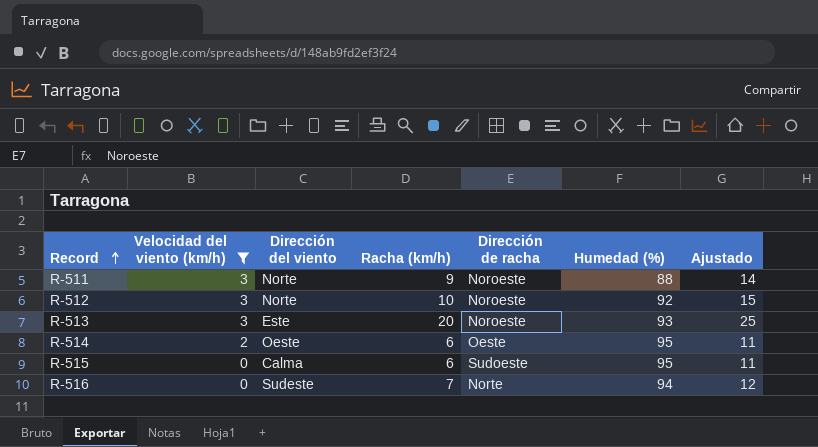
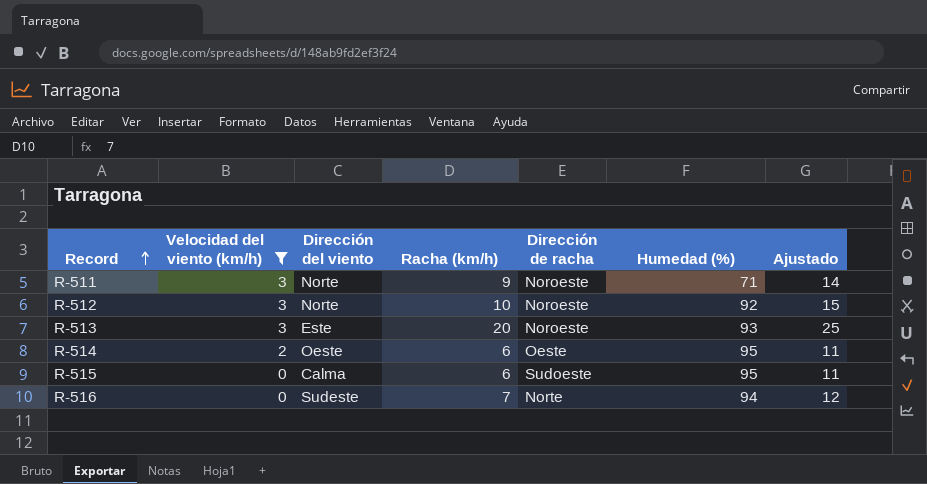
R-511 | Humedad (%): 88 -> 71

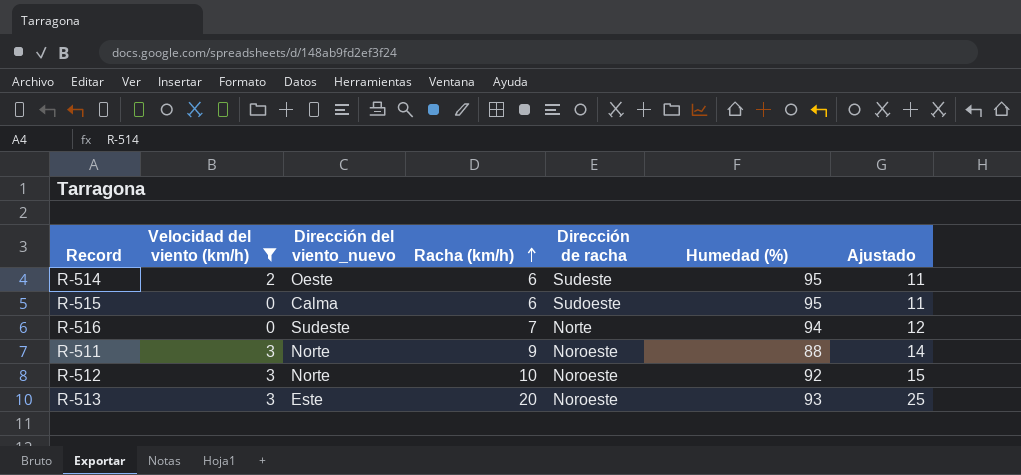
row order: Record ascending -> Racha (km/h) ascending
column name: Dirección del viento -> Dirección del viento_nuevo
R-514 | Dirección de racha: Oeste -> Sudeste
R-511 | Humedad (%): 71 -> 88

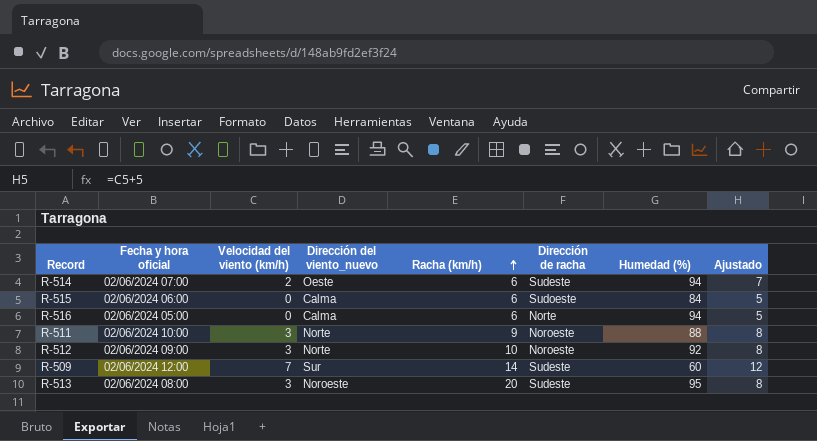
filter: Velocidad del viento (km/h) != 7 -> none
column Fecha y hora oficial | position: none -> 2
column Ajustado | formula: [Racha (km/h)] + 5 -> [Velocidad del viento (km/h)] + 5
R-514 | Humedad (%): 95 -> 94
R-515 | Humedad (%): 95 -> 84
R-516 | Dirección del viento_nuevo: Sudeste -> Calma
R-516 | Racha (km/h): 7 -> 6
R-513 | Dirección del viento_nuevo: Este -> Noroeste
R-513 | Dirección de racha: Noroeste -> Sudeste
R-513 | Humedad (%): 93 -> 95

